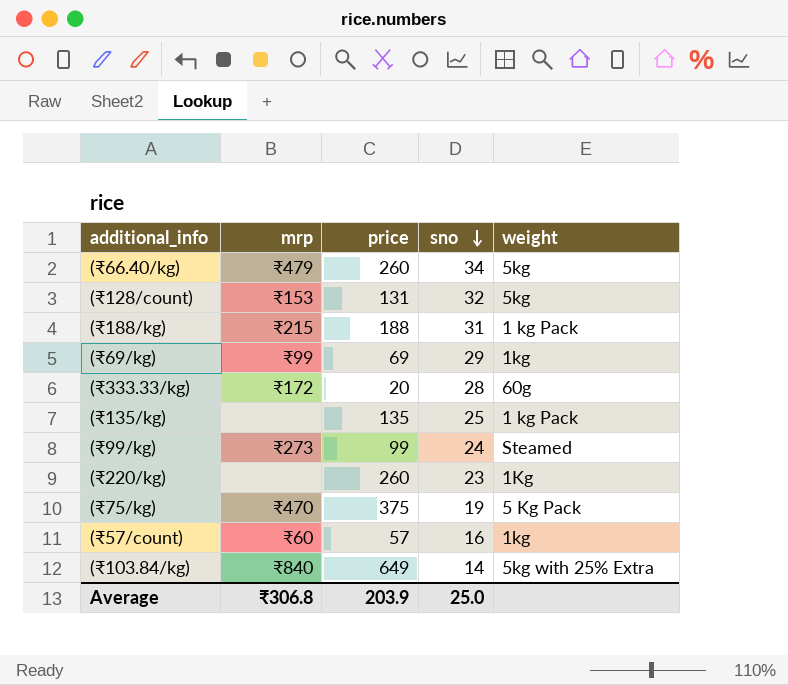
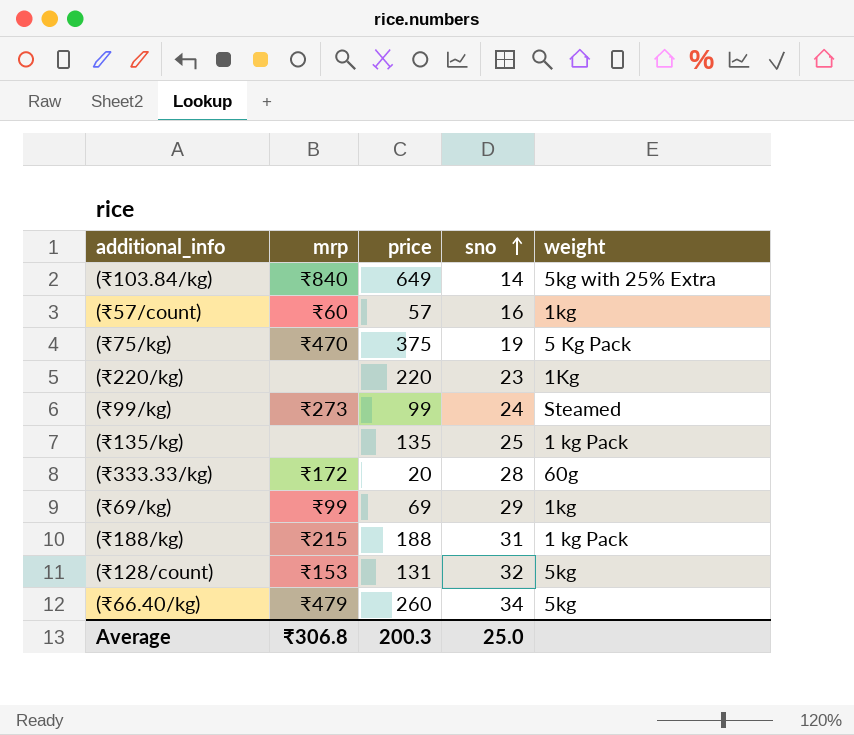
row order: sno descending -> sno ascending
(₹220/kg) | price: 260 -> 220
Average | price: 203.9 -> 200.3

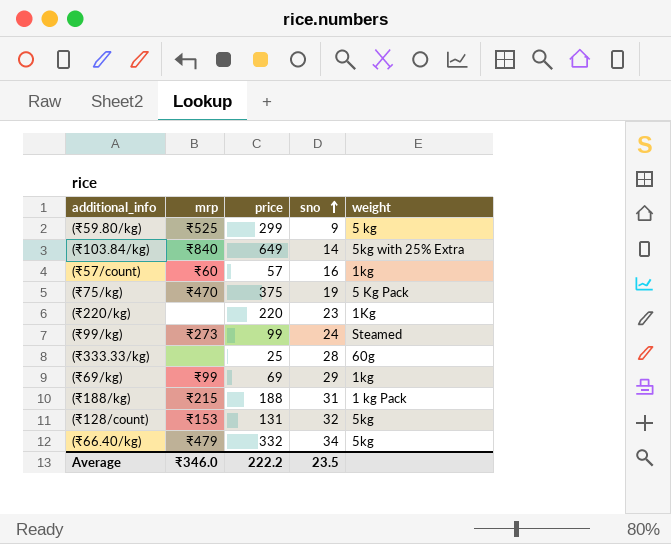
row (₹135/kg): none | 135 | 25 | 1 kg Pack -> none
row (₹59.80/kg): none -> ₹525 | 299 | 9 | 5 kg
(₹333.33/kg) | mrp: ₹172 -> none
(₹333.33/kg) | price: 20 -> 25
(₹66.40/kg) | price: 260 -> 332
Average | mrp: ₹306.8 -> ₹346.0
Average | price: 200.3 -> 222.2
Average | sno: 25.0 -> 23.5

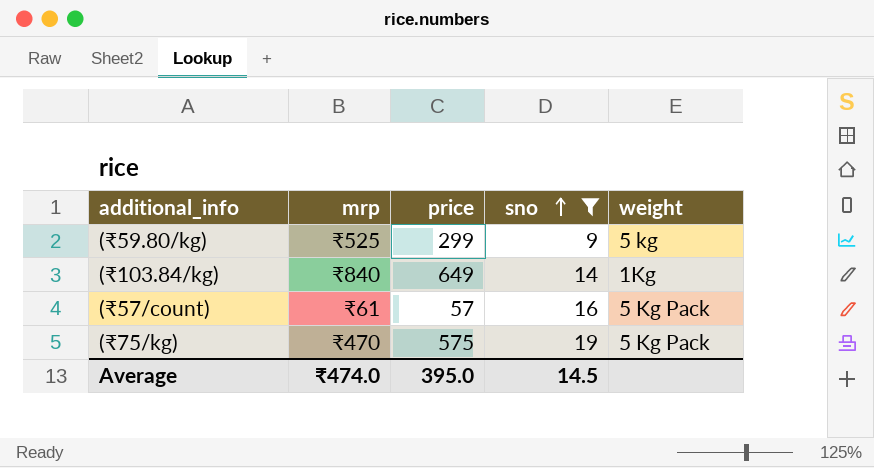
filter: none -> sno <= 19
(₹103.84/kg) | weight: 5kg with 25% Extra -> 1Kg
(₹57/count) | mrp: ₹60 -> ₹61
(₹57/count) | weight: 1kg -> 5 Kg Pack
(₹75/kg) | price: 375 -> 575
Average | mrp: ₹346.0 -> ₹474.0
Average | price: 222.2 -> 395.0
Average | sno: 23.5 -> 14.5

